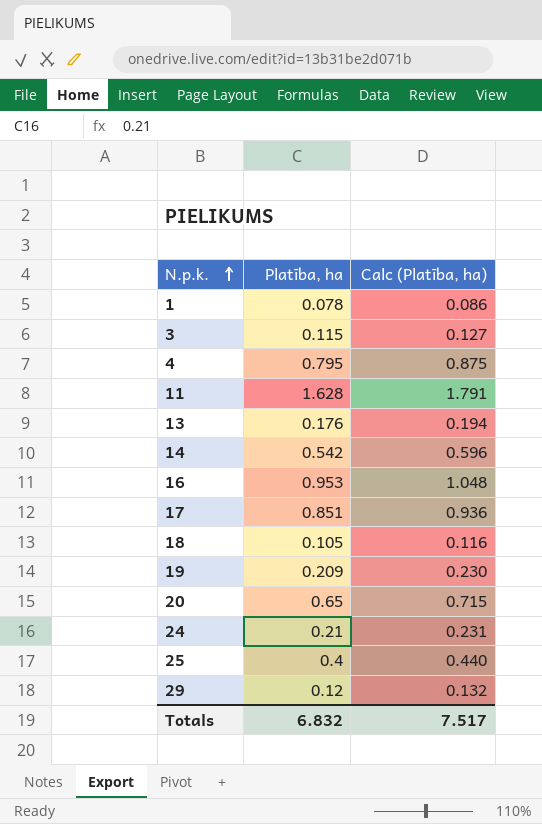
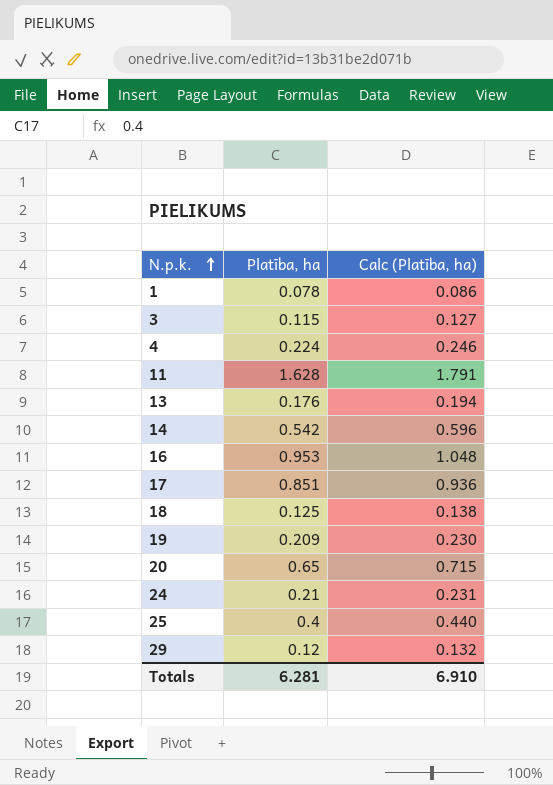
4 | Platība, ha: 0.795 -> 0.224
4 | Calc (Platība, ha): 0.875 -> 0.246
18 | Platība, ha: 0.105 -> 0.125
18 | Calc (Platība, ha): 0.116 -> 0.138
Totals | Platība, ha: 6.832 -> 6.281
Totals | Calc (Platība, ha): 7.517 -> 6.910

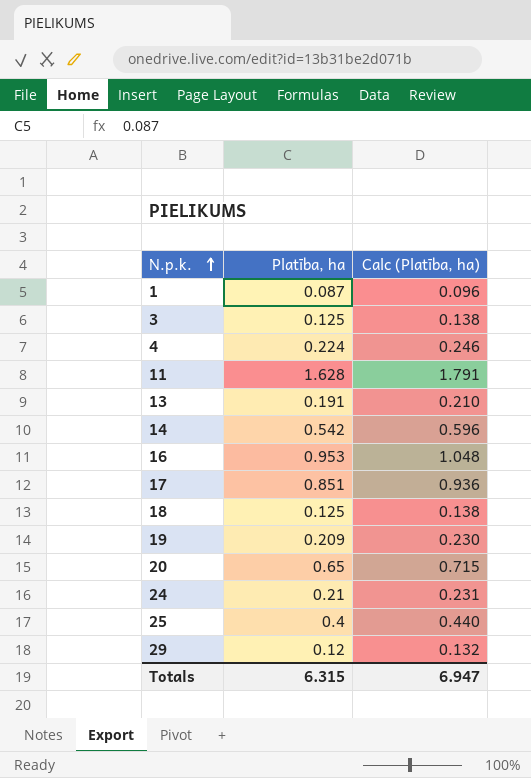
1 | Platība, ha: 0.078 -> 0.087
1 | Calc (Platība, ha): 0.086 -> 0.096
3 | Platība, ha: 0.115 -> 0.125
3 | Calc (Platība, ha): 0.127 -> 0.138
13 | Platība, ha: 0.176 -> 0.191
13 | Calc (Platība, ha): 0.194 -> 0.210
Totals | Platība, ha: 6.281 -> 6.315
Totals | Calc (Platība, ha): 6.910 -> 6.947

